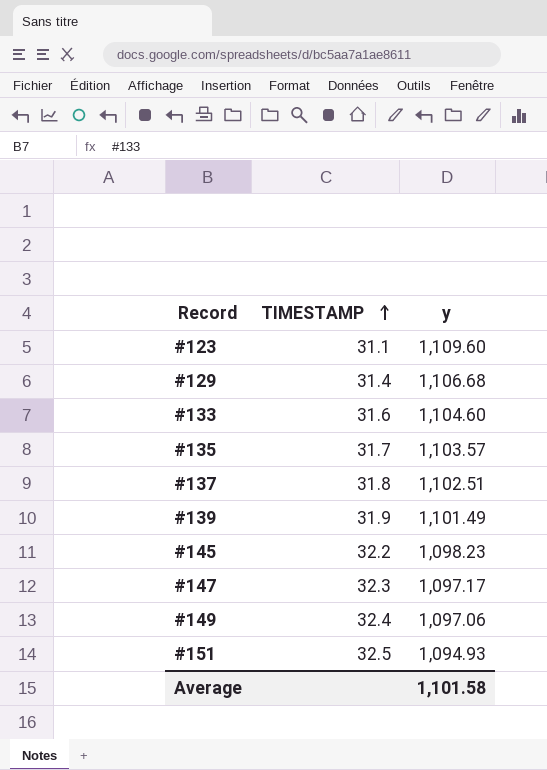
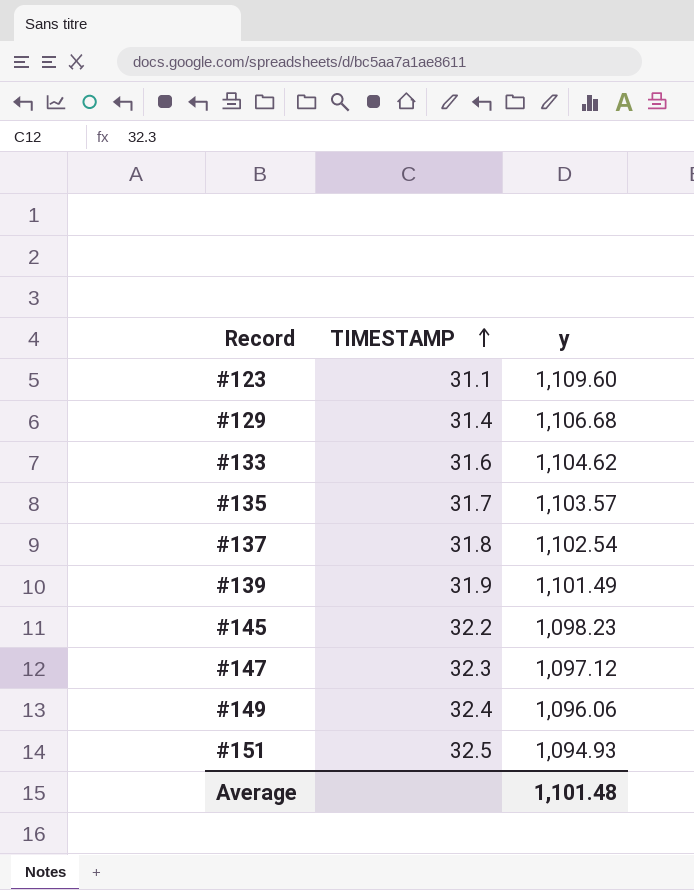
#133 | y: 1,104.60 -> 1,104.62
#137 | y: 1,102.51 -> 1,102.54
#147 | y: 1,097.17 -> 1,097.12
#149 | y: 1,097.06 -> 1,096.06
Average | y: 1,101.58 -> 1,101.48

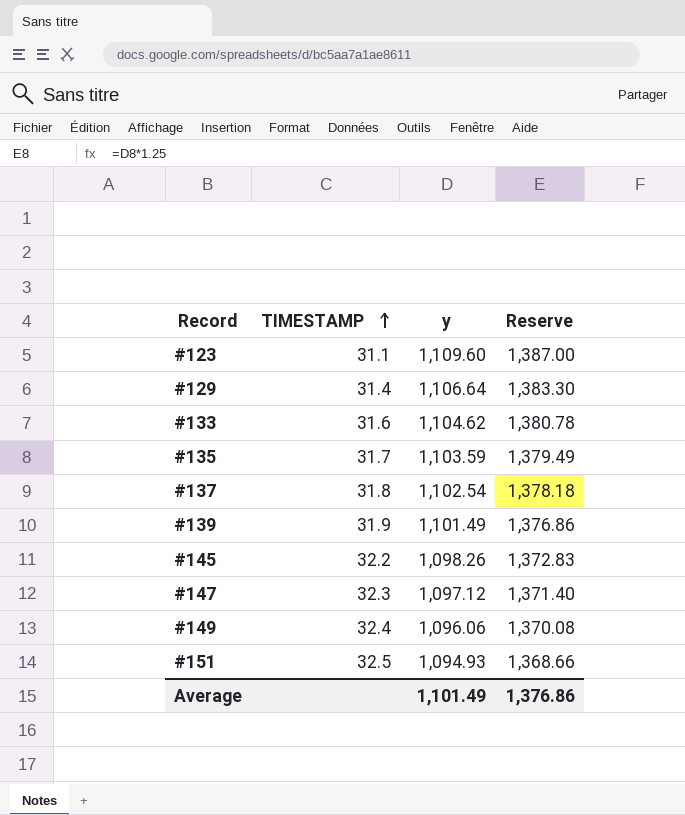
column Reserve | formula: none -> [y] * 1.25
#129 | y: 1,106.68 -> 1,106.64
#135 | y: 1,103.57 -> 1,103.59
#145 | y: 1,098.23 -> 1,098.26
Average | y: 1,101.48 -> 1,101.49

